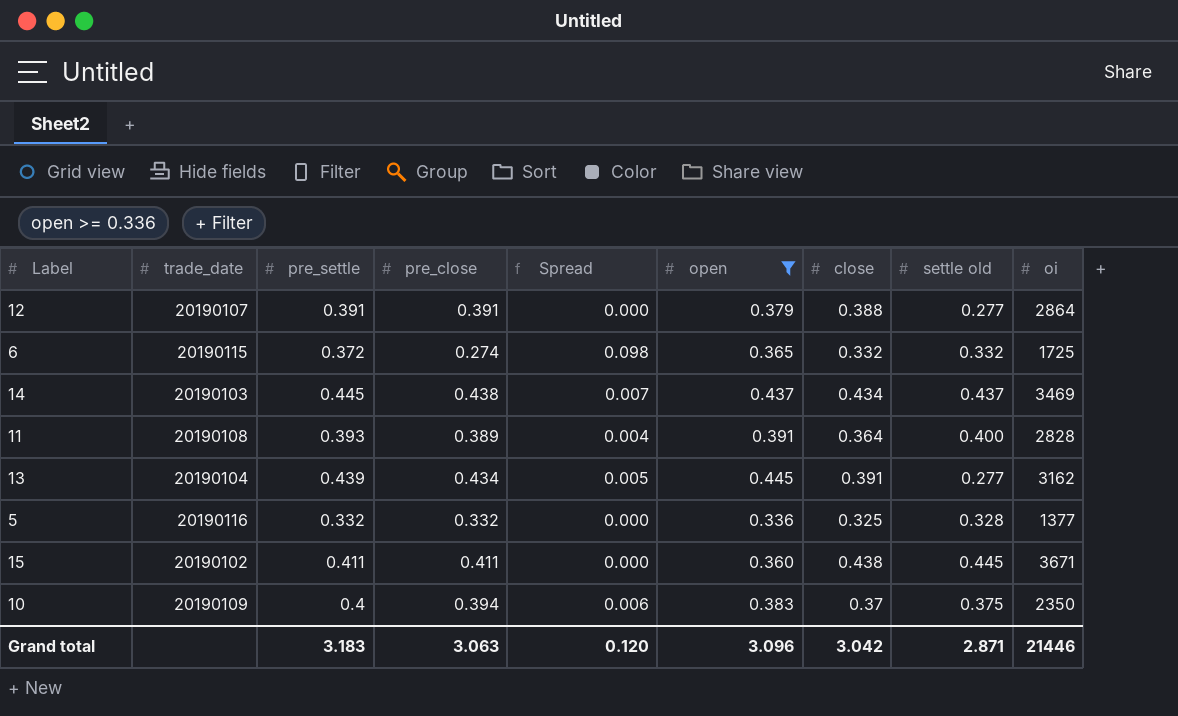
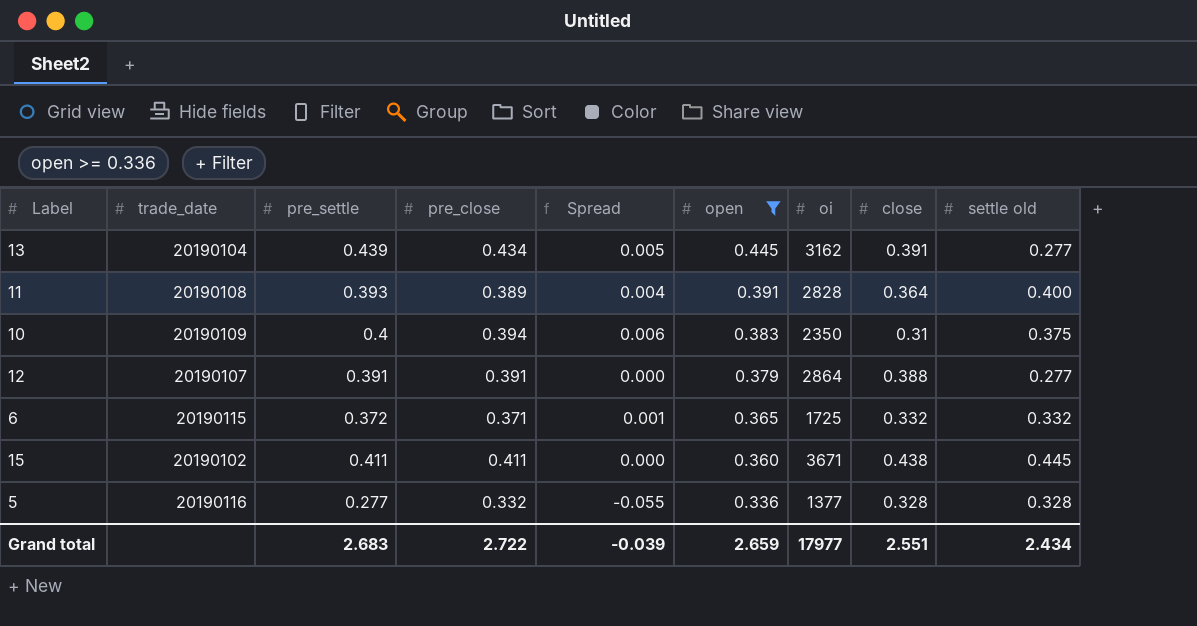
row order: none -> open descending
column oi | position: 9 -> 7
row 14: 20190103 | 0.445 | 0.438 | 0.007 | 0.437 | 0.434 | 0.437 | 3469 -> none
10 | close: 0.37 -> 0.31
6 | pre_close: 0.274 -> 0.371
6 | Spread: 0.098 -> 0.001
5 | pre_settle: 0.332 -> 0.277
5 | Spread: 0.000 -> -0.055
5 | close: 0.325 -> 0.328
Grand total | pre_settle: 3.183 -> 2.683
Grand total | pre_close: 3.063 -> 2.722
Grand total | Spread: 0.120 -> -0.039
Grand total | open: 3.096 -> 2.659
Grand total | oi: 21446 -> 17977
Grand total | close: 3.042 -> 2.551
Grand total | settle old: 2.871 -> 2.434

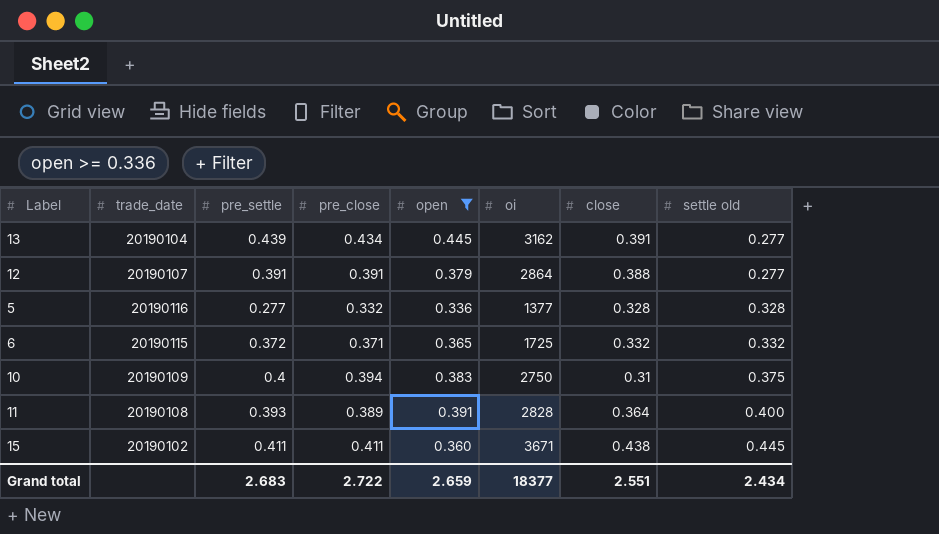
row order: open descending -> settle old ascending
column Spread | formula: [pre_settle] - [pre_close] -> none
10 | oi: 2350 -> 2750
Grand total | oi: 17977 -> 18377

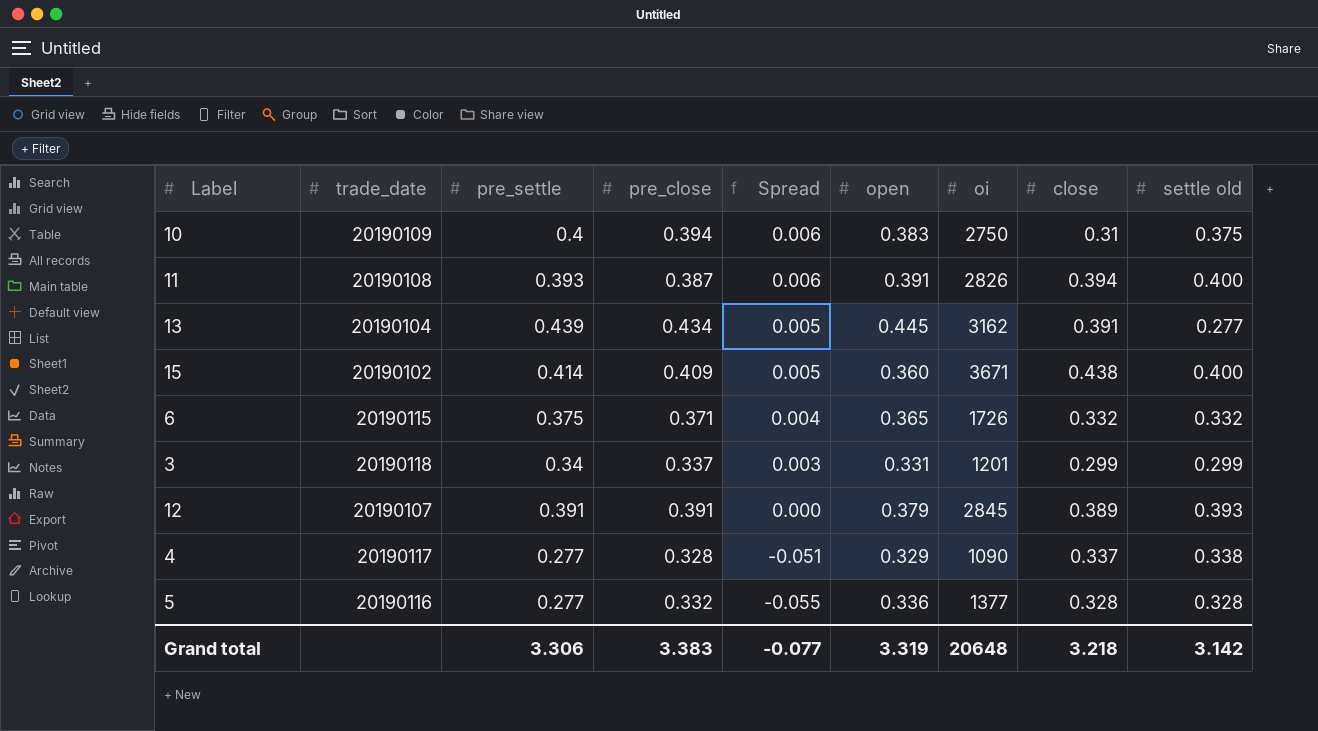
filter: open >= 0.336 -> none
row order: settle old ascending -> Spread descending
column Spread | formula: none -> [pre_settle] - [pre_close]
11 | pre_close: 0.389 -> 0.387
11 | oi: 2828 -> 2826
11 | close: 0.364 -> 0.394
15 | pre_settle: 0.411 -> 0.414
15 | pre_close: 0.411 -> 0.409
15 | settle old: 0.445 -> 0.400
6 | pre_settle: 0.372 -> 0.375
6 | oi: 1725 -> 1726
12 | oi: 2864 -> 2845
12 | close: 0.388 -> 0.389
12 | settle old: 0.277 -> 0.393
Grand total | pre_settle: 2.683 -> 3.306
Grand total | pre_close: 2.722 -> 3.383
Grand total | open: 2.659 -> 3.319
Grand total | oi: 18377 -> 20648
Grand total | close: 2.551 -> 3.218
Grand total | settle old: 2.434 -> 3.142

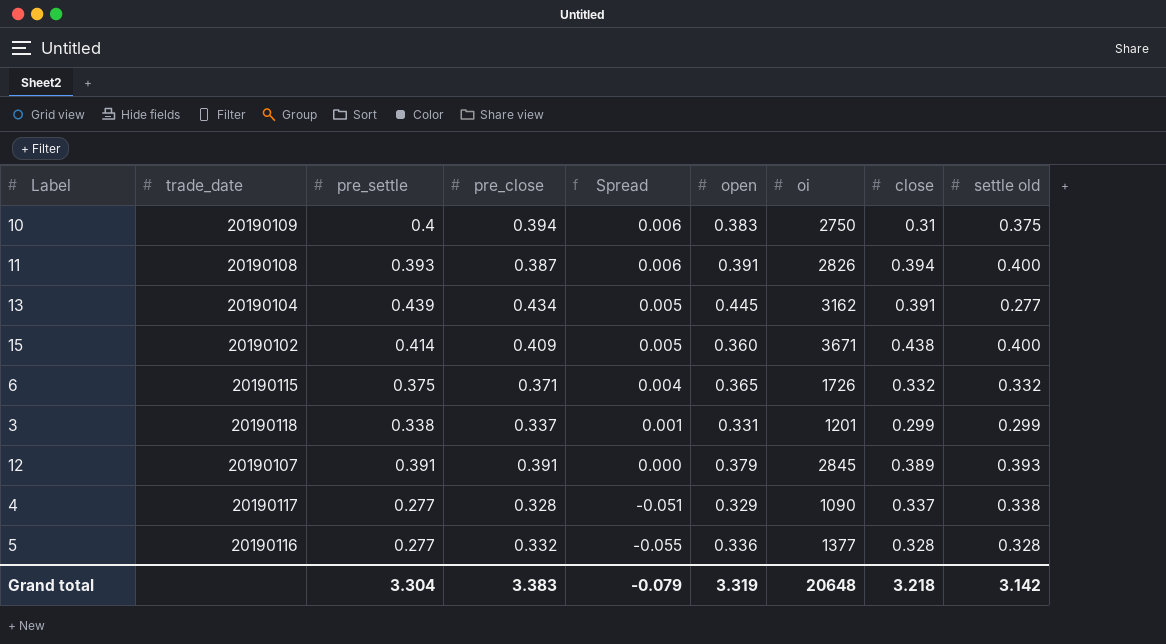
3 | pre_settle: 0.34 -> 0.338
3 | Spread: 0.003 -> 0.001
Grand total | pre_settle: 3.306 -> 3.304
Grand total | Spread: -0.077 -> -0.079

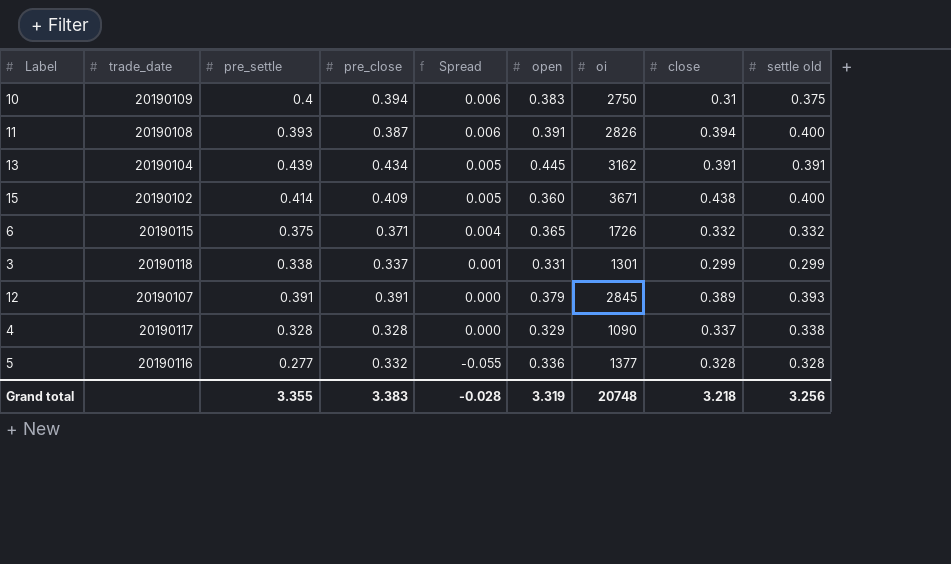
13 | settle old: 0.277 -> 0.391
3 | oi: 1201 -> 1301
4 | pre_settle: 0.277 -> 0.328
4 | Spread: -0.051 -> 0.000
Grand total | pre_settle: 3.304 -> 3.355
Grand total | Spread: -0.079 -> -0.028
Grand total | oi: 20648 -> 20748
Grand total | settle old: 3.142 -> 3.256

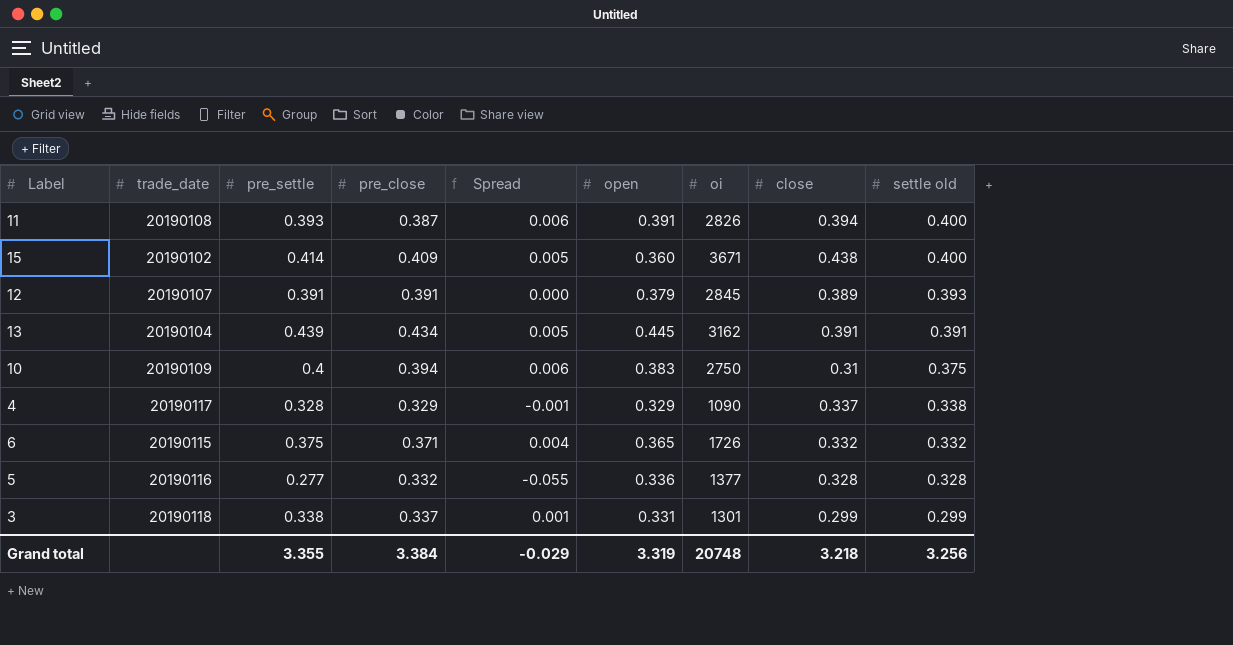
row order: Spread descending -> settle old descending
4 | pre_close: 0.328 -> 0.329
4 | Spread: 0.000 -> -0.001
Grand total | pre_close: 3.383 -> 3.384
Grand total | Spread: -0.028 -> -0.029

